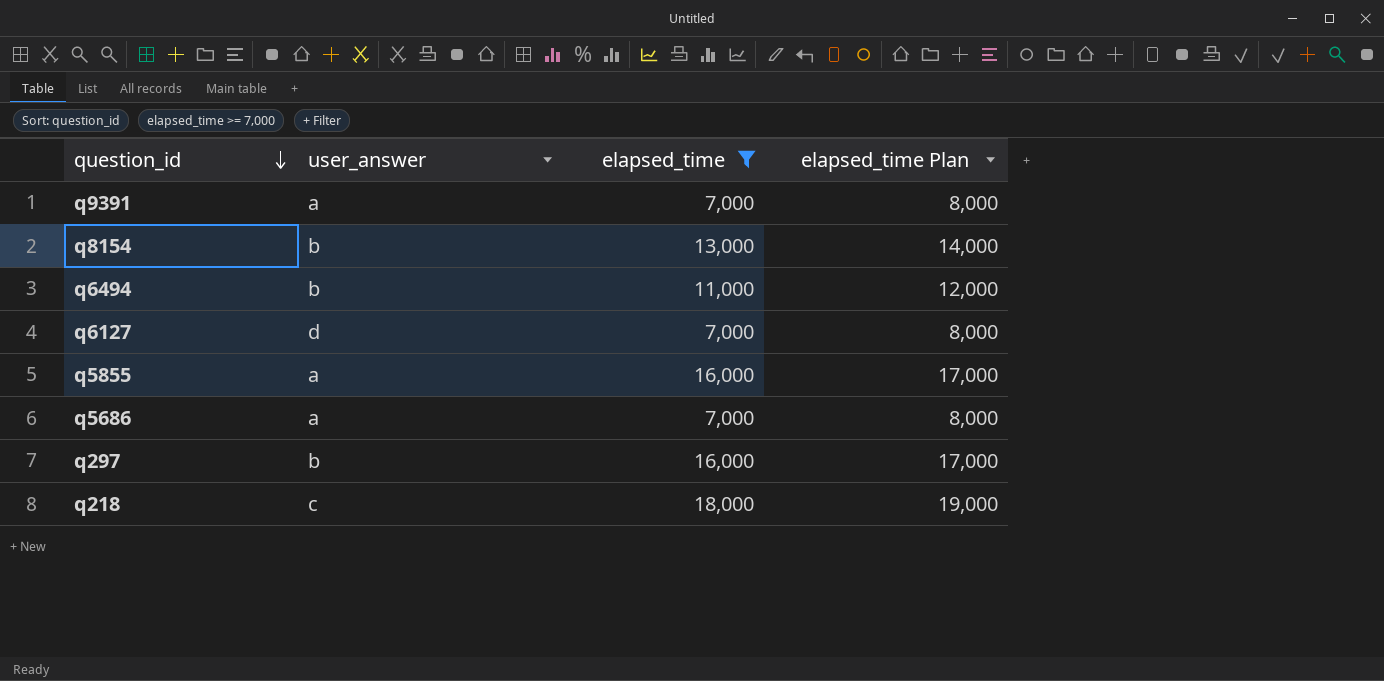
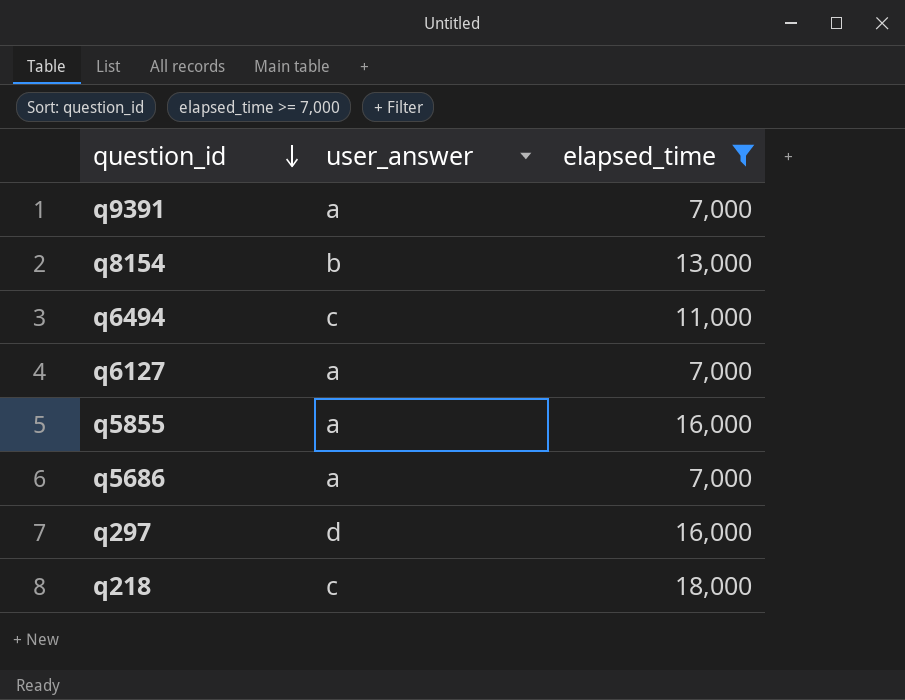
column elapsed_time Plan | formula: [elapsed_time] + 1000 -> none
q6494 | user_answer: b -> c
q6127 | user_answer: d -> a
q297 | user_answer: b -> d

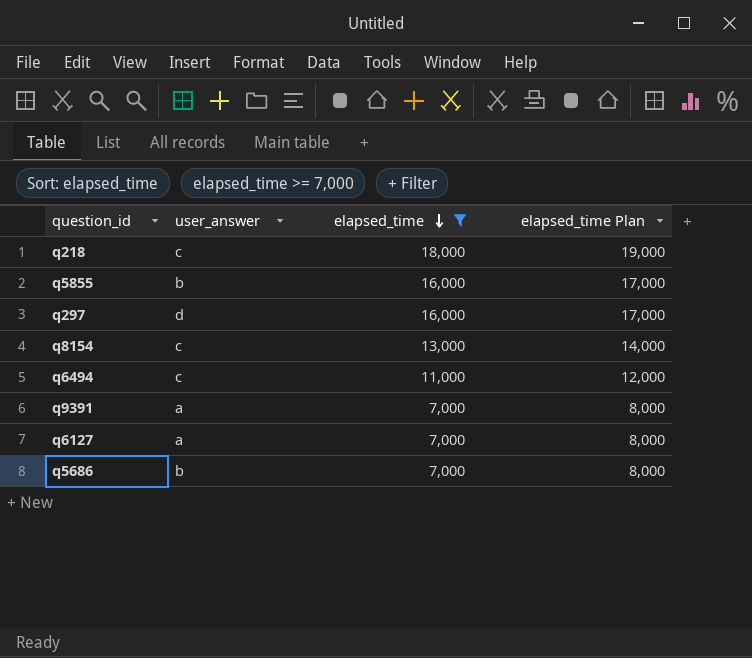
row order: question_id descending -> elapsed_time descending
column elapsed_time Plan | formula: none -> [elapsed_time] + 1000
q5855 | user_answer: a -> b
q8154 | user_answer: b -> c
q5686 | user_answer: a -> b

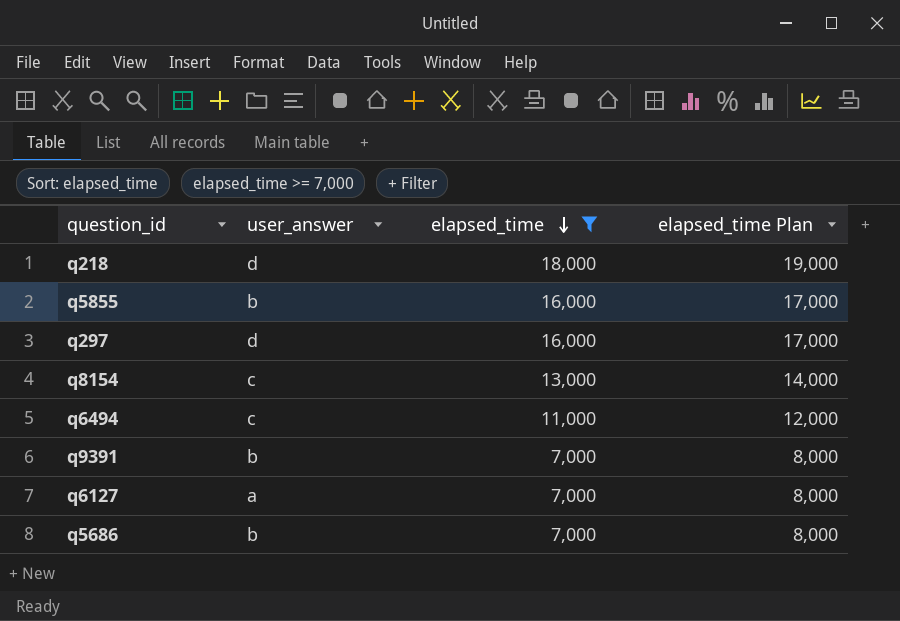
q218 | user_answer: c -> d
q9391 | user_answer: a -> b

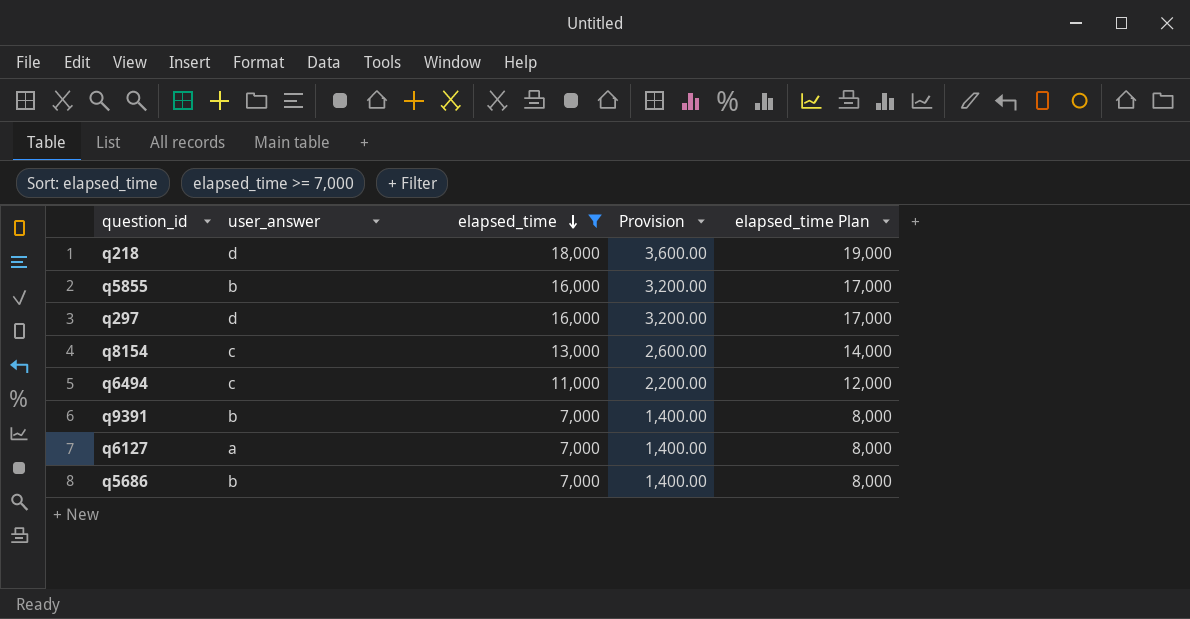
column Provision | formula: none -> [elapsed_time] * 0.2

